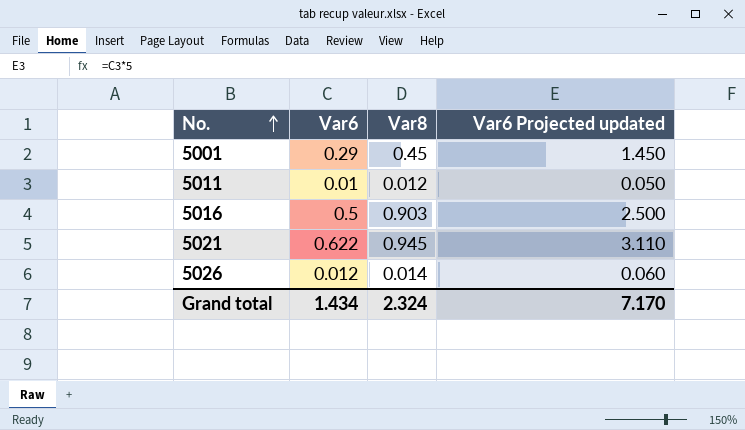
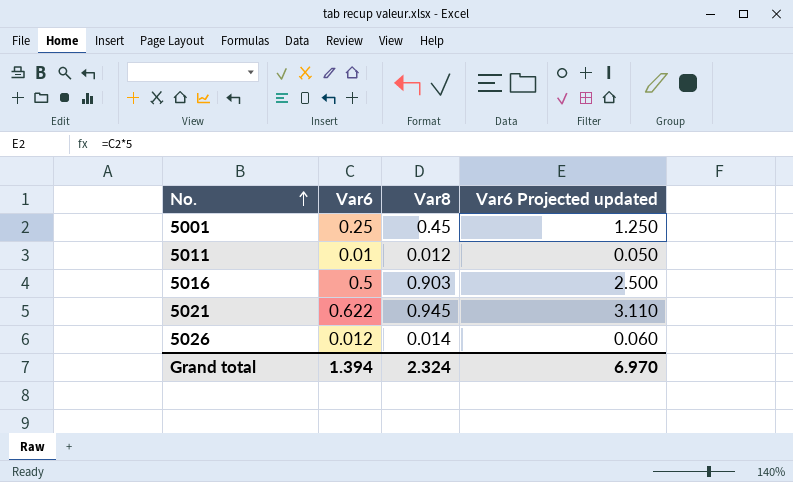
5001 | Var6: 0.29 -> 0.25
5001 | Var6 Projected updated: 1.450 -> 1.250
Grand total | Var6: 1.434 -> 1.394
Grand total | Var6 Projected updated: 7.170 -> 6.970

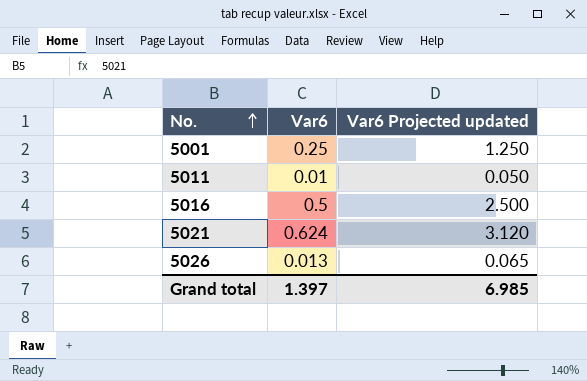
column Var8 | position: 3 -> none
5021 | Var6: 0.622 -> 0.624
5021 | Var6 Projected updated: 3.110 -> 3.120
5026 | Var6: 0.012 -> 0.013
5026 | Var6 Projected updated: 0.060 -> 0.065
Grand total | Var6: 1.394 -> 1.397
Grand total | Var6 Projected updated: 6.970 -> 6.985

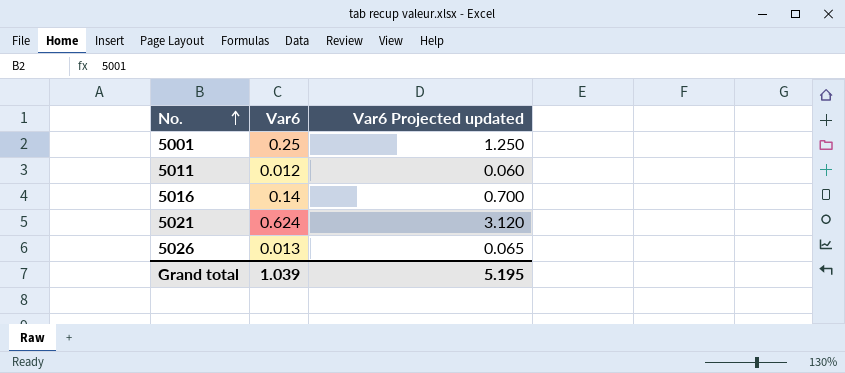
5011 | Var6: 0.01 -> 0.012
5011 | Var6 Projected updated: 0.050 -> 0.060
5016 | Var6: 0.5 -> 0.14
5016 | Var6 Projected updated: 2.500 -> 0.700
Grand total | Var6: 1.397 -> 1.039
Grand total | Var6 Projected updated: 6.985 -> 5.195

